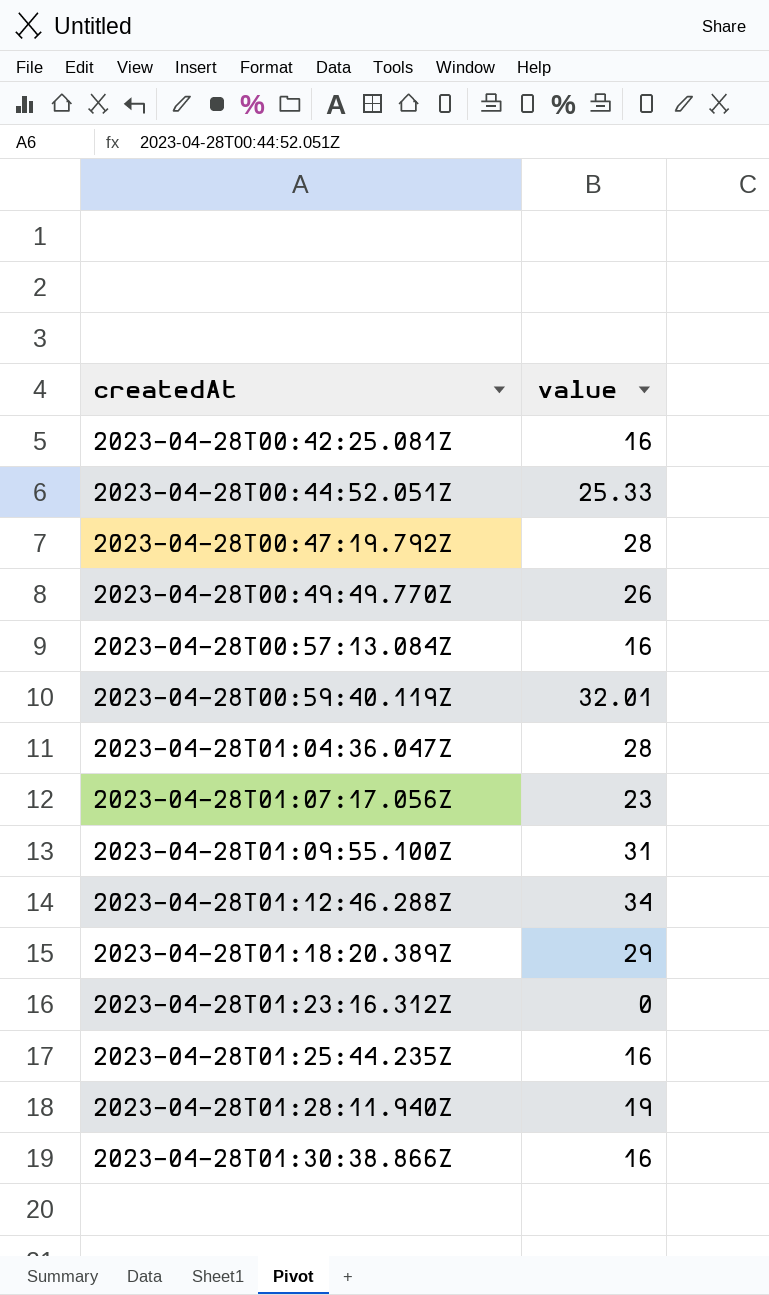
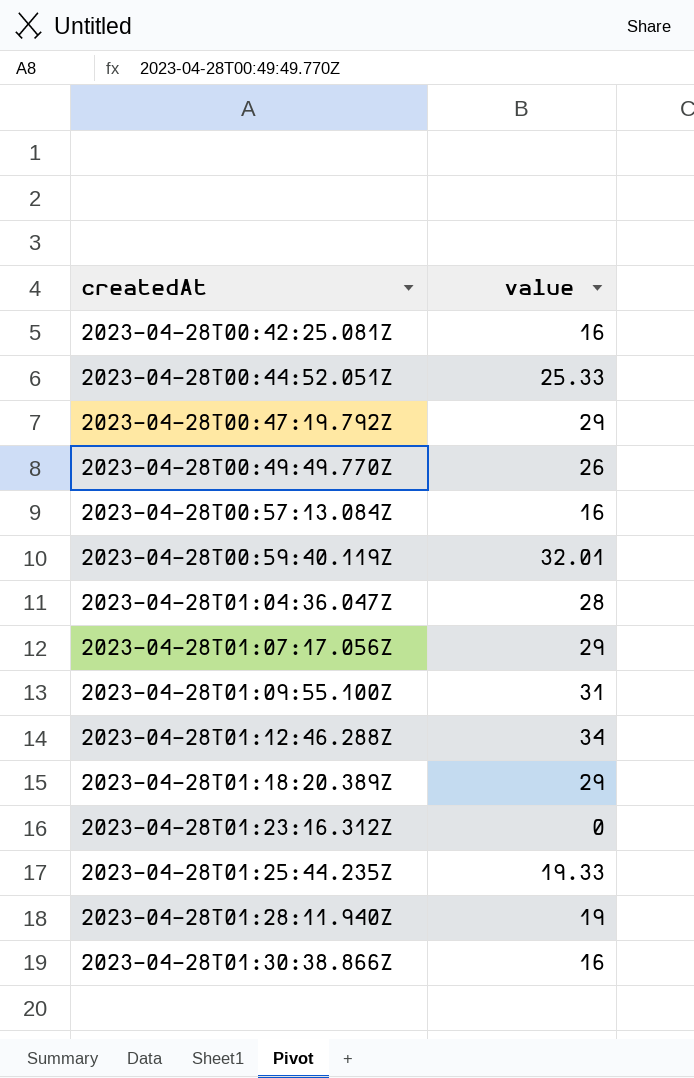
2023-04-28T00:47:19.792Z | value: 28 -> 29
2023-04-28T01:07:17.056Z | value: 23 -> 29
2023-04-28T01:25:44.235Z | value: 16 -> 19.33

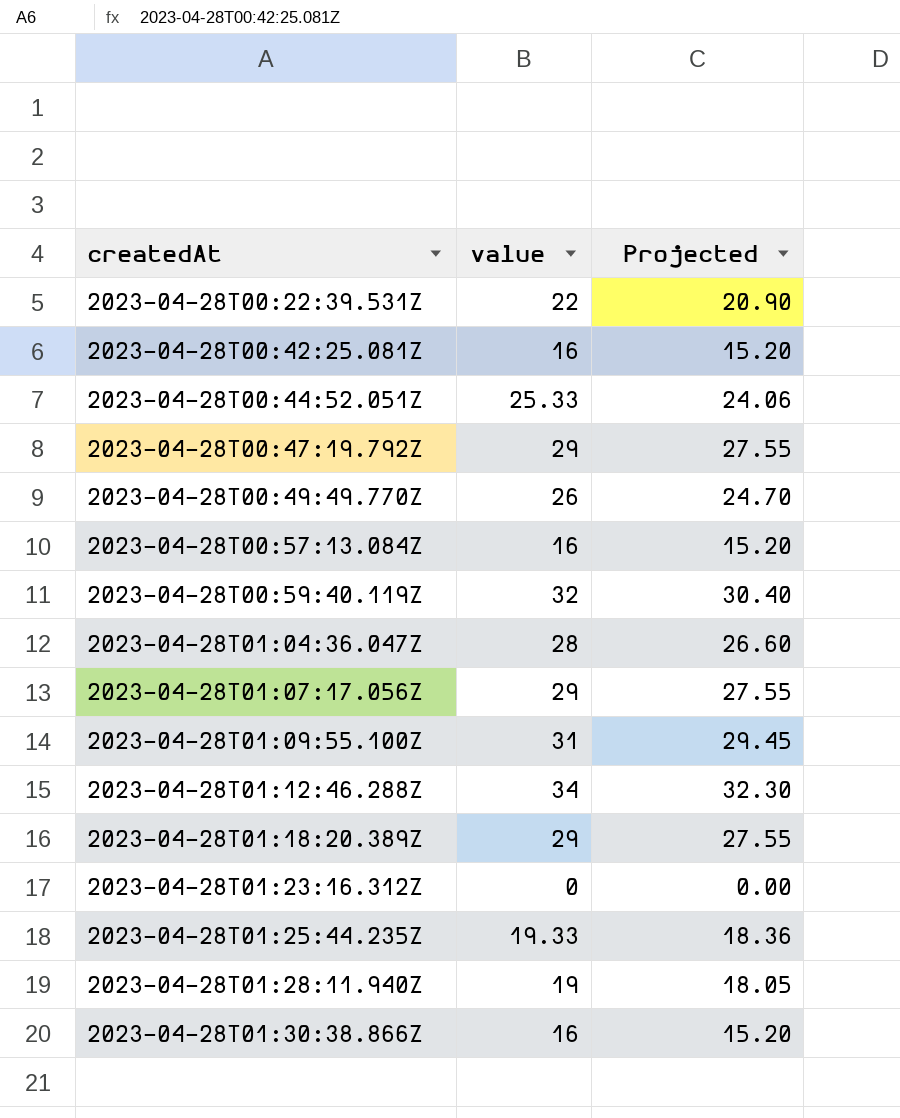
column Projected | formula: none -> [value] * 0.95
row 2023-04-28T00:22:39.531Z: none -> 22 | 20.90
2023-04-28T00:59:40.119Z | value: 32.01 -> 32

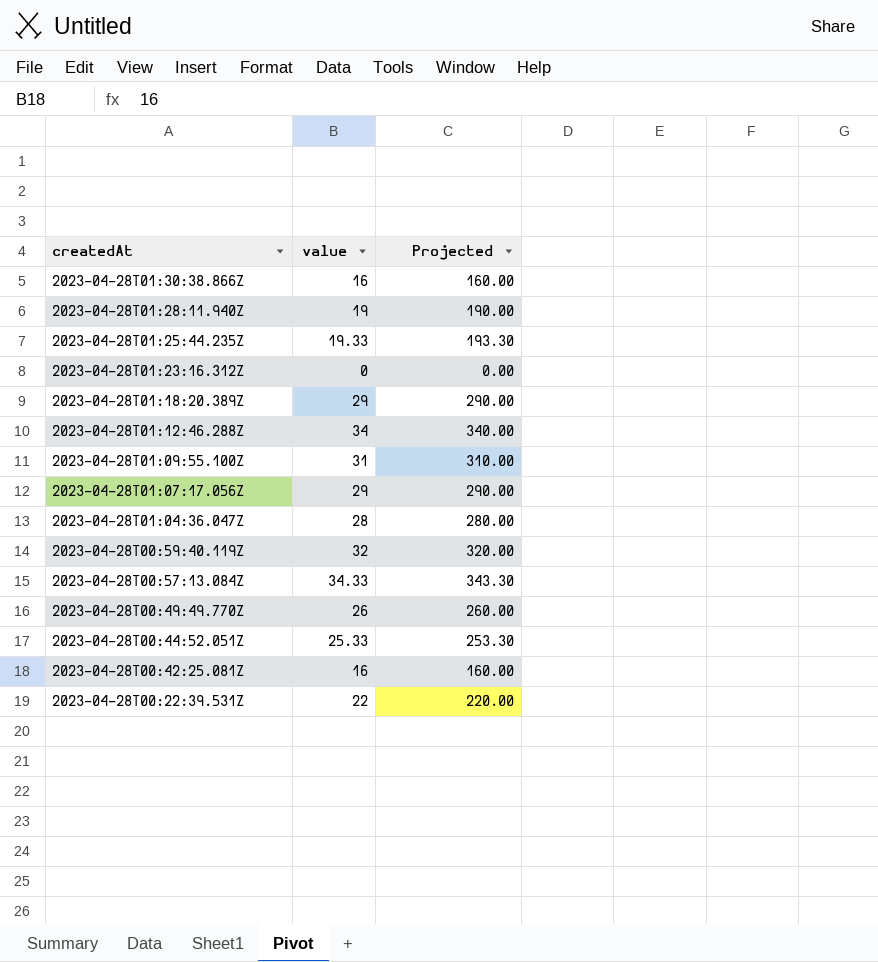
row order: createdAt ascending -> createdAt descending
column Projected | formula: [value] * 0.95 -> [value] * 10
row 2023-04-28T00:47:19.792Z: 29 | 27.55 -> none
2023-04-28T00:57:13.084Z | value: 16 -> 34.33

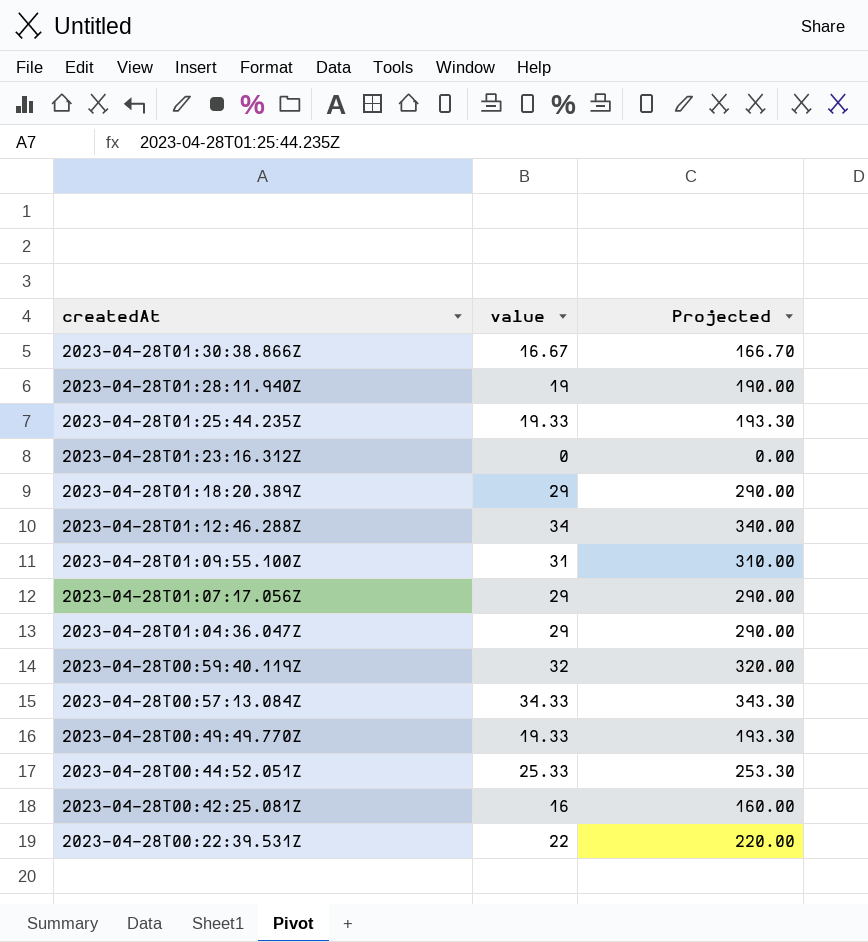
2023-04-28T01:30:38.866Z | value: 16 -> 16.67
2023-04-28T01:30:38.866Z | Projected: 160.00 -> 166.70
2023-04-28T01:04:36.047Z | value: 28 -> 29
2023-04-28T01:04:36.047Z | Projected: 280.00 -> 290.00
2023-04-28T00:49:49.770Z | value: 26 -> 19.33
2023-04-28T00:49:49.770Z | Projected: 260.00 -> 193.30

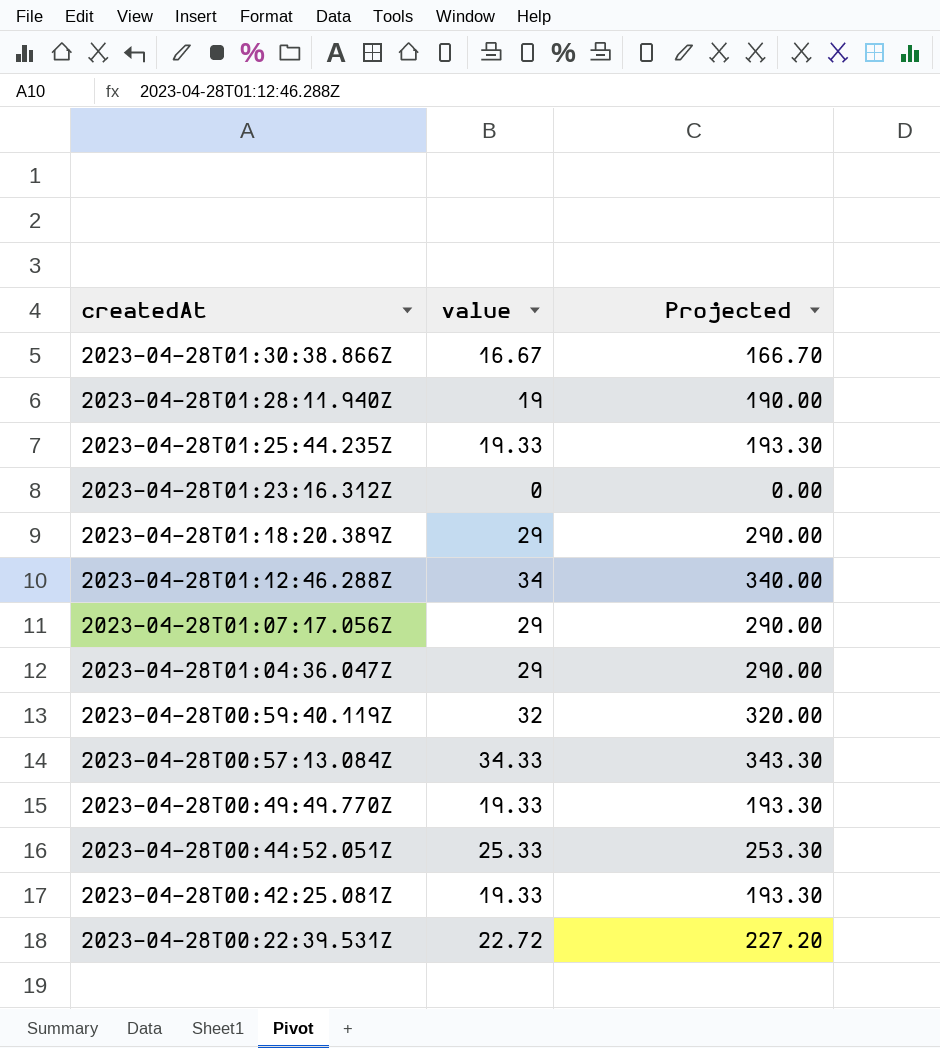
row 2023-04-28T01:09:55.100Z: 31 | 310.00 -> none
2023-04-28T00:42:25.081Z | value: 16 -> 19.33
2023-04-28T00:42:25.081Z | Projected: 160.00 -> 193.30
2023-04-28T00:22:39.531Z | value: 22 -> 22.72
2023-04-28T00:22:39.531Z | Projected: 220.00 -> 227.20

